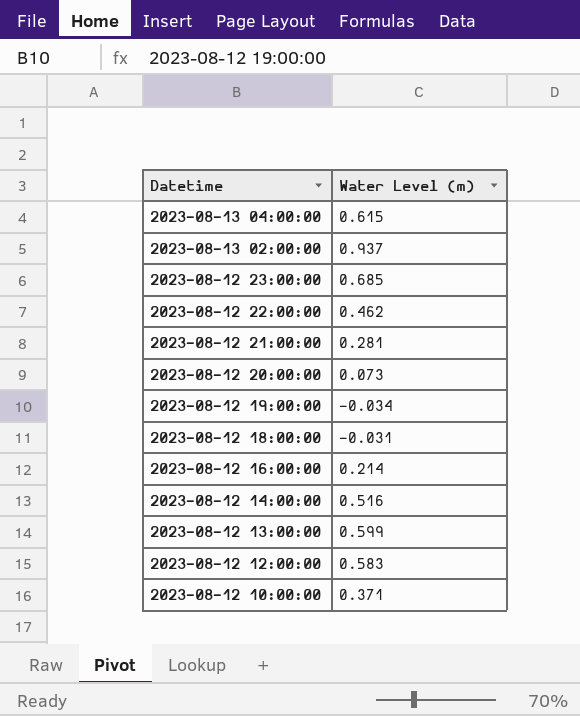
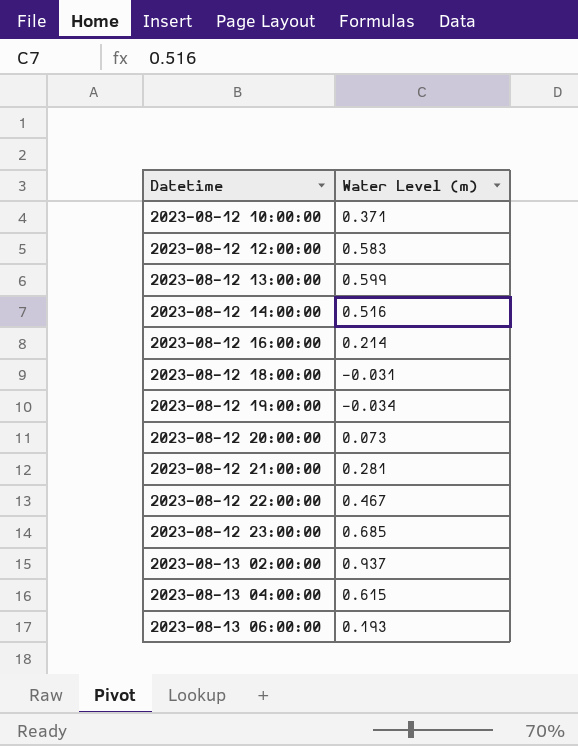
row order: Datetime descending -> Datetime ascending
2023-08-12 22:00:00 | Water Level (m): 0.462 -> 0.467
row 2023-08-13 06:00:00: none -> 0.193

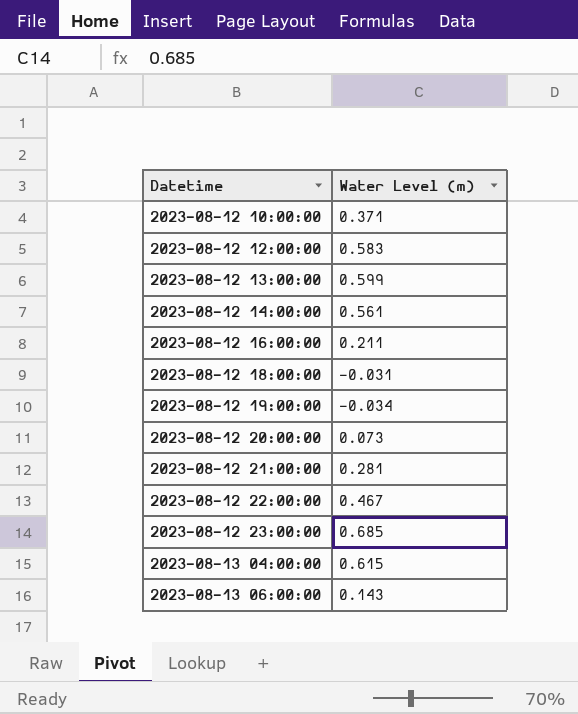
row 2023-08-13 02:00:00: 0.937 -> none
2023-08-12 14:00:00 | Water Level (m): 0.516 -> 0.561
2023-08-12 16:00:00 | Water Level (m): 0.214 -> 0.211
2023-08-13 06:00:00 | Water Level (m): 0.193 -> 0.143

